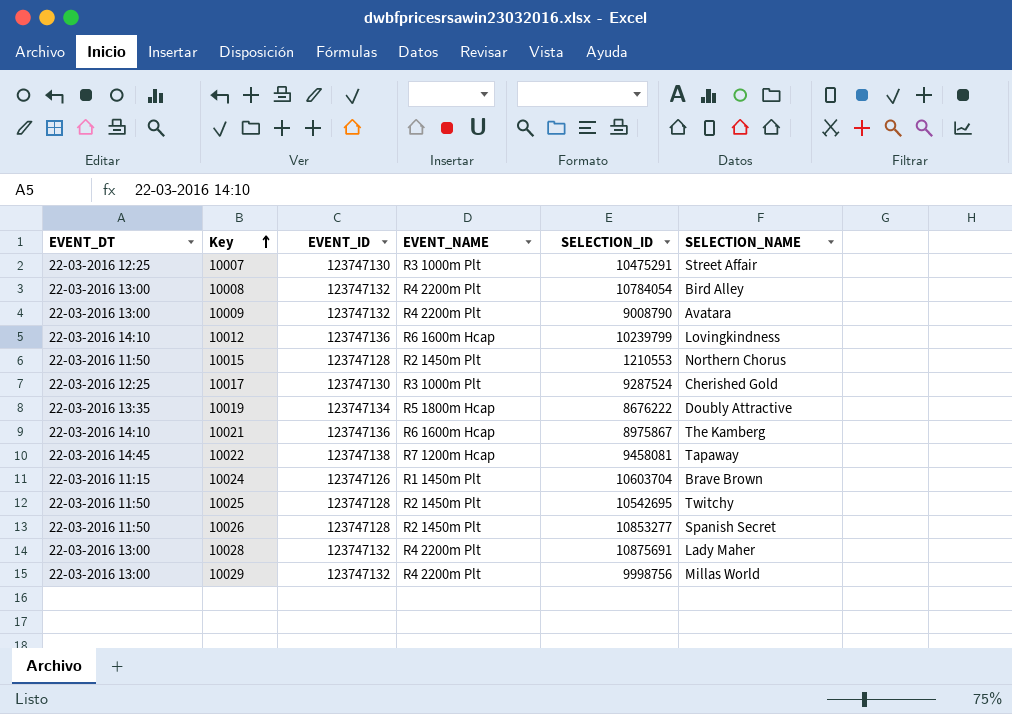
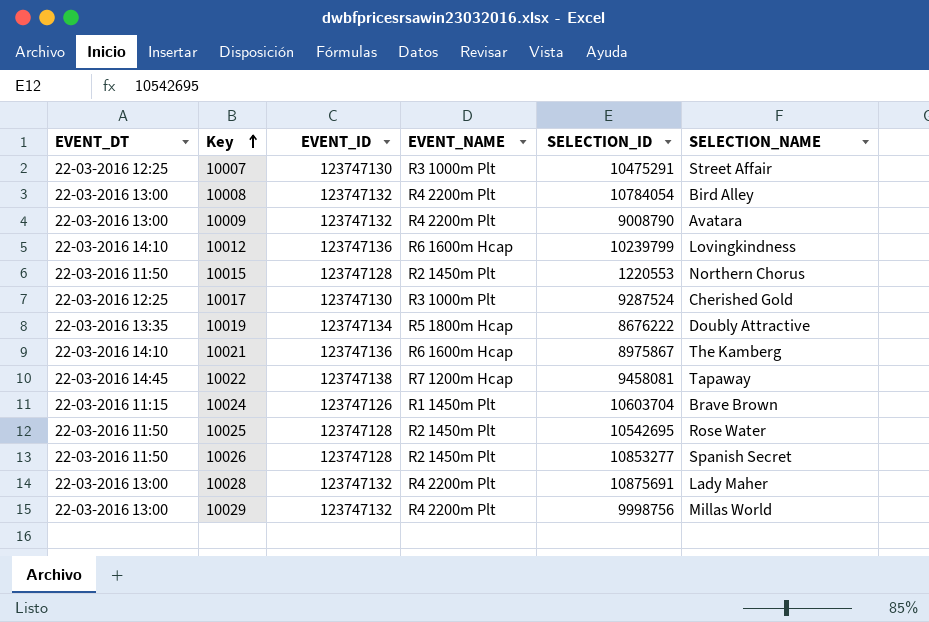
10015 | SELECTION_ID: 1210553 -> 1220553
10025 | SELECTION_NAME: Twitchy -> Rose Water

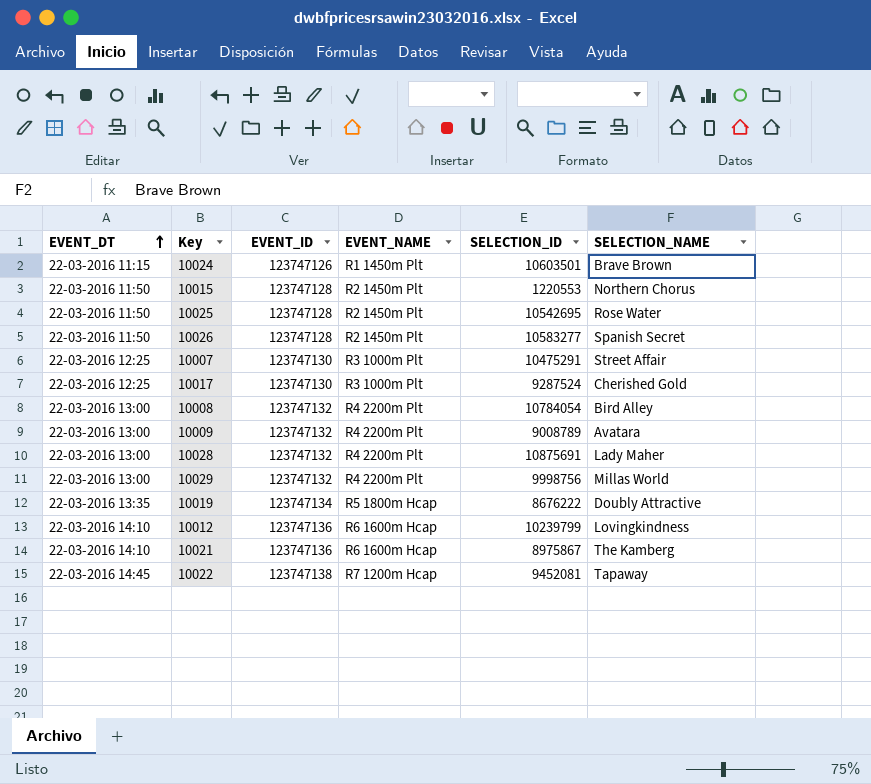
row order: Key ascending -> EVENT_DT ascending
10024 | SELECTION_ID: 10603704 -> 10603501
10026 | SELECTION_ID: 10853277 -> 10583277
10009 | SELECTION_ID: 9008790 -> 9008789
10022 | SELECTION_ID: 9458081 -> 9452081

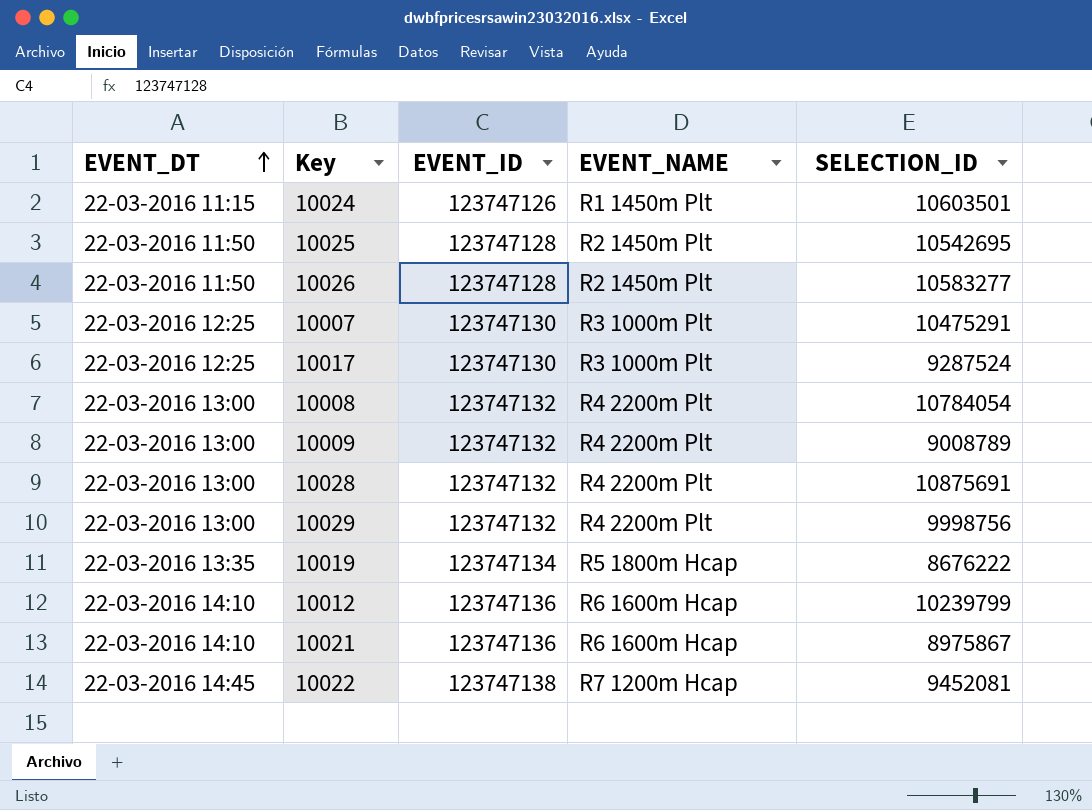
column SELECTION_NAME | position: 6 -> none
row 10015: 22-03-2016 11:50 | 123747128 | R2 1450m Plt | 1220553 | Northern Chorus -> none

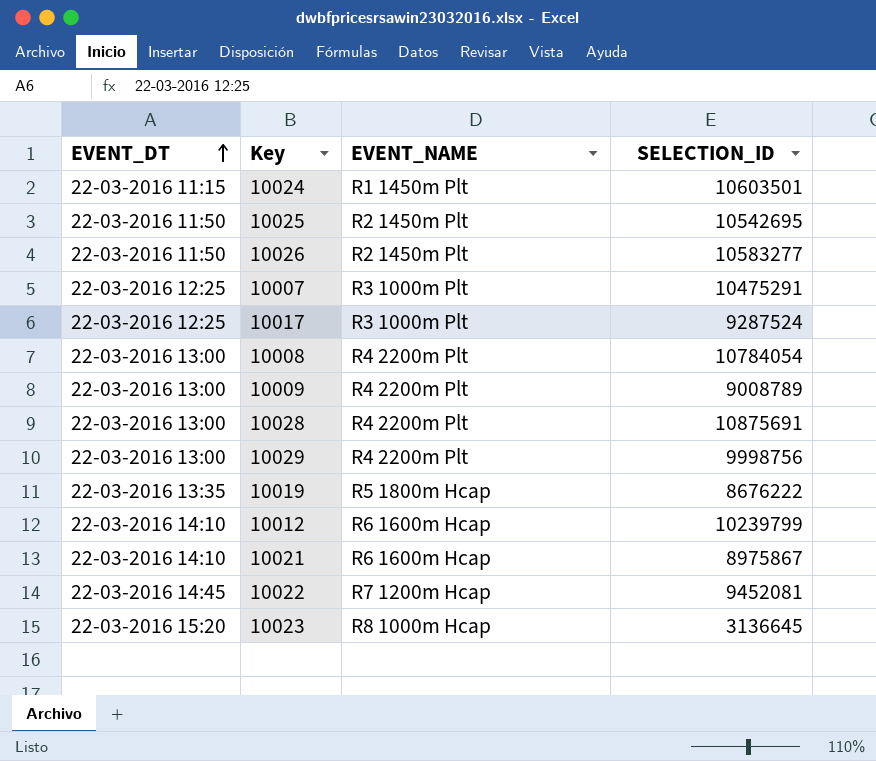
column EVENT_ID | position: 3 -> none
row 10023: none -> 22-03-2016 15:20 | R8 1000m Hcap | 3136645

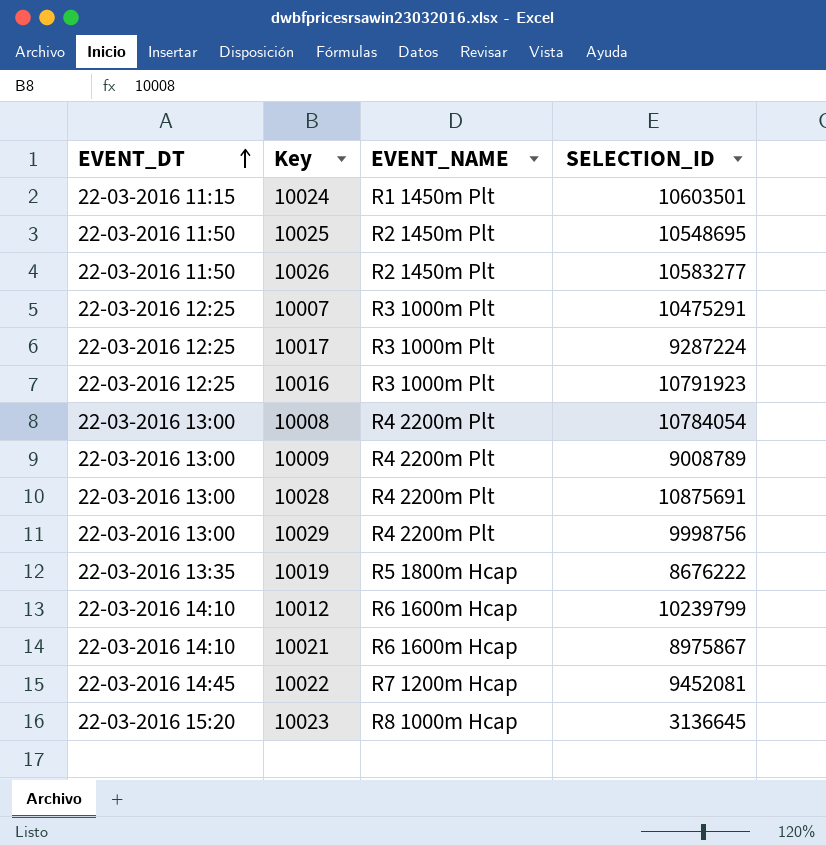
10025 | SELECTION_ID: 10542695 -> 10548695
10017 | SELECTION_ID: 9287524 -> 9287224
row 10016: none -> 22-03-2016 12:25 | R3 1000m Plt | 10791923

